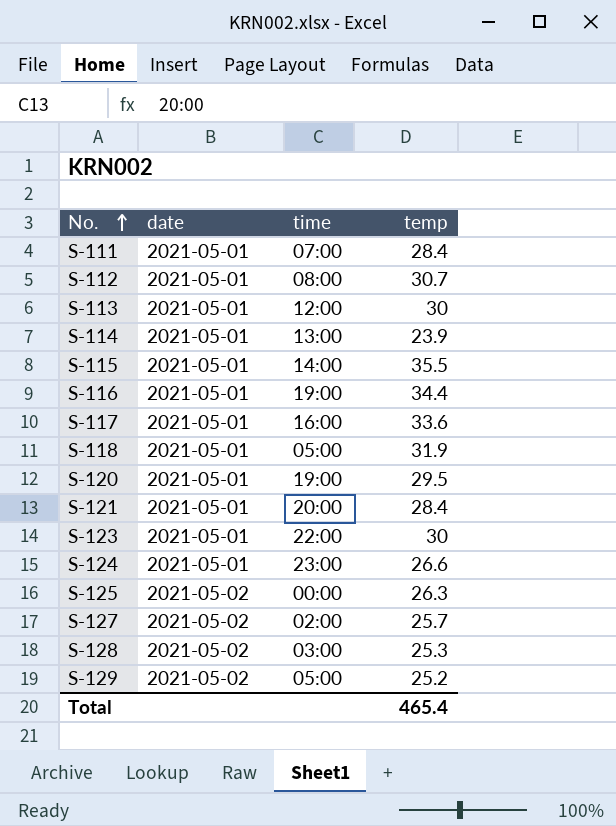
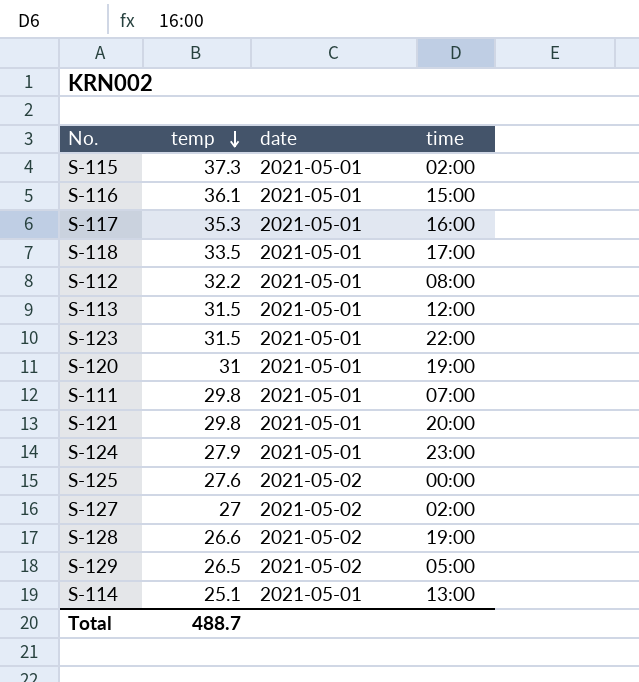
row order: No. ascending -> temp descending
column temp | position: 4 -> 2
S-115 | temp: 35.5 -> 37.3
S-115 | time: 14:00 -> 02:00
S-116 | temp: 34.4 -> 36.1
S-116 | time: 19:00 -> 15:00
S-117 | temp: 33.6 -> 35.3
S-118 | temp: 31.9 -> 33.5
S-118 | time: 05:00 -> 17:00
S-112 | temp: 30.7 -> 32.2
S-113 | temp: 30 -> 31.5
S-123 | temp: 30 -> 31.5
S-120 | temp: 29.5 -> 31
S-111 | temp: 28.4 -> 29.8
S-121 | temp: 28.4 -> 29.8
S-124 | temp: 26.6 -> 27.9
S-125 | temp: 26.3 -> 27.6
S-127 | temp: 25.7 -> 27
S-128 | temp: 25.3 -> 26.6
S-128 | time: 03:00 -> 19:00
S-129 | temp: 25.2 -> 26.5
S-114 | temp: 23.9 -> 25.1
Total | temp: 465.4 -> 488.7

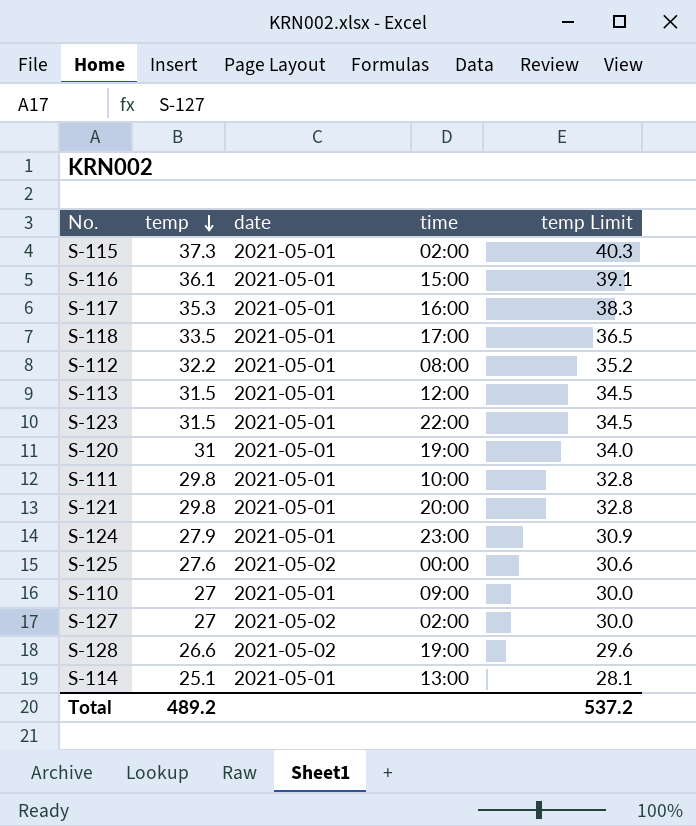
column temp Limit | formula: none -> [temp] + 3
row S-129: 26.5 | 2021-05-02 | 05:00 -> none
S-111 | time: 07:00 -> 10:00
row S-110: none -> 27 | 2021-05-01 | 09:00 | 30.0
Total | temp: 488.7 -> 489.2

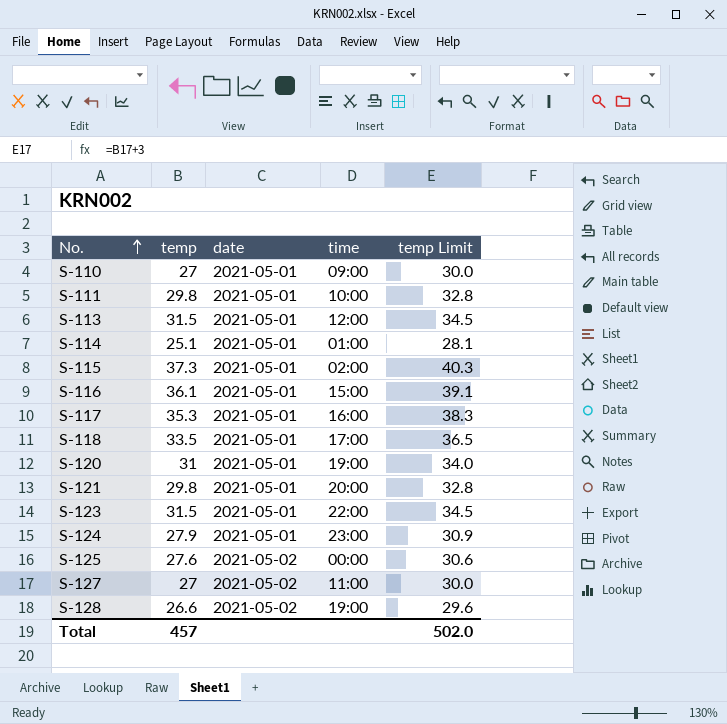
row order: temp descending -> No. ascending
row S-112: 32.2 | 2021-05-01 | 08:00 | 35.2 -> none
S-114 | time: 13:00 -> 01:00
S-127 | time: 02:00 -> 11:00
Total | temp: 489.2 -> 457
Total | temp Limit: 537.2 -> 502.0

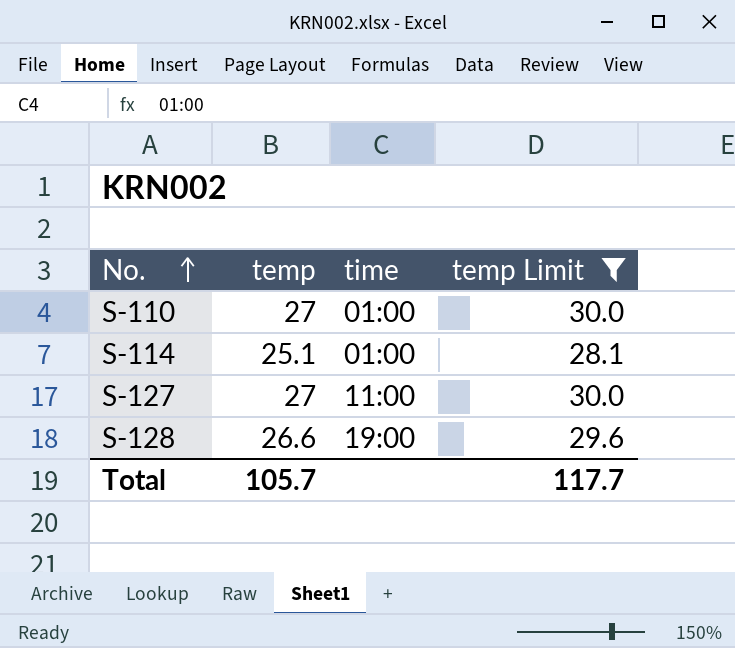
filter: none -> temp Limit <= 30.0
column date | position: 3 -> none
S-110 | time: 09:00 -> 01:00
Total | temp: 457 -> 105.7
Total | temp Limit: 502.0 -> 117.7

